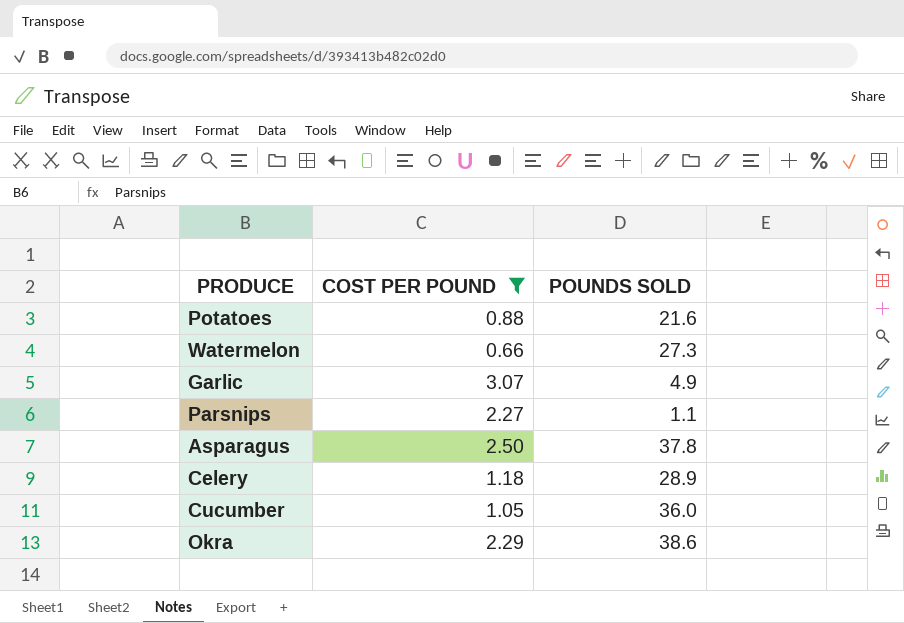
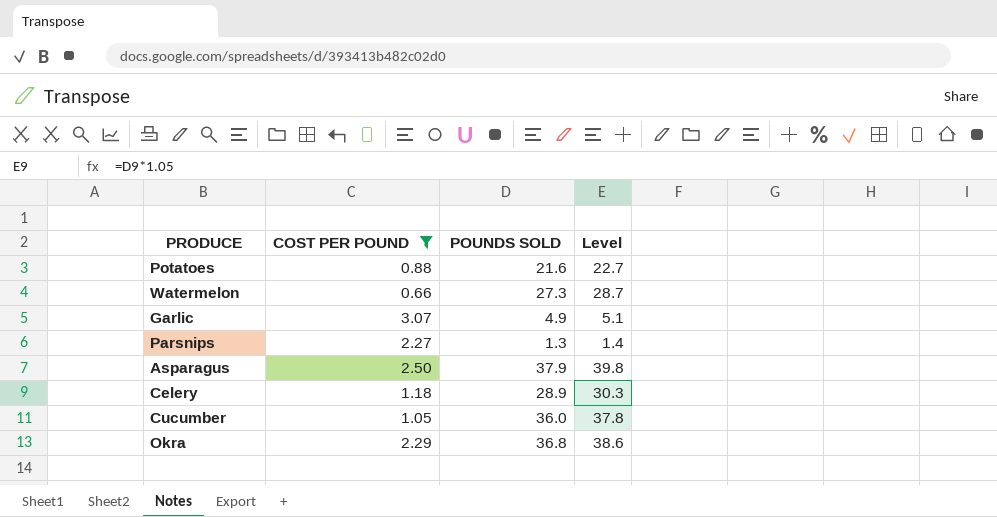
column Level | formula: none -> [POUNDS SOLD] * 1.05
Parsnips | POUNDS SOLD: 1.1 -> 1.3
Asparagus | POUNDS SOLD: 37.8 -> 37.9
Okra | POUNDS SOLD: 38.6 -> 36.8

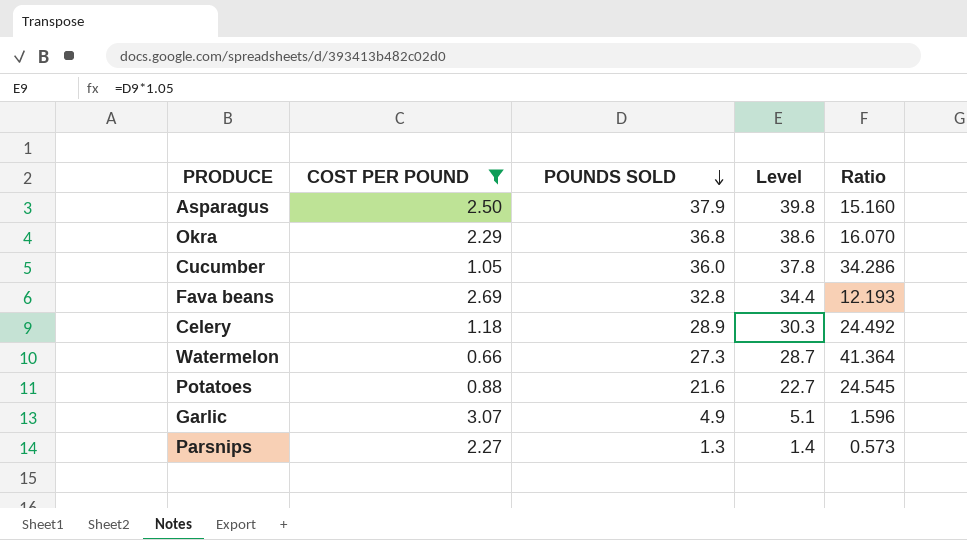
row order: none -> POUNDS SOLD descending
column Ratio | formula: none -> [POUNDS SOLD] / [COST PER POUND]
row Fava beans: none -> 2.69 | 32.8 | 34.4 | 12.193

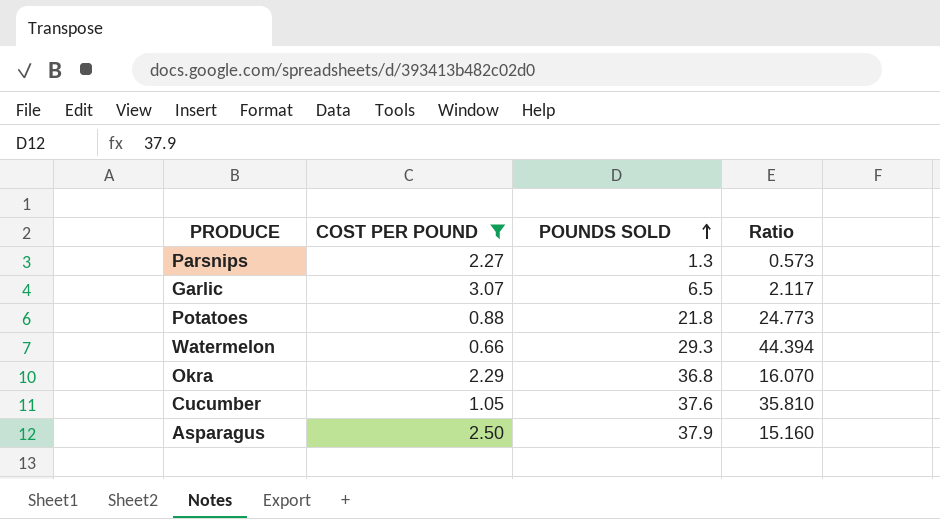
row order: POUNDS SOLD descending -> POUNDS SOLD ascending
column Level | formula: [POUNDS SOLD] * 1.05 -> none
row Fava beans: 2.69 | 32.8 | 34.4 | 12.193 -> none
row Celery: 1.18 | 28.9 | 30.3 | 24.492 -> none
Garlic | POUNDS SOLD: 4.9 -> 6.5
Garlic | Ratio: 1.596 -> 2.117
Potatoes | POUNDS SOLD: 21.6 -> 21.8
Potatoes | Ratio: 24.545 -> 24.773
Watermelon | POUNDS SOLD: 27.3 -> 29.3
Watermelon | Ratio: 41.364 -> 44.394
Cucumber | POUNDS SOLD: 36.0 -> 37.6
Cucumber | Ratio: 34.286 -> 35.810

